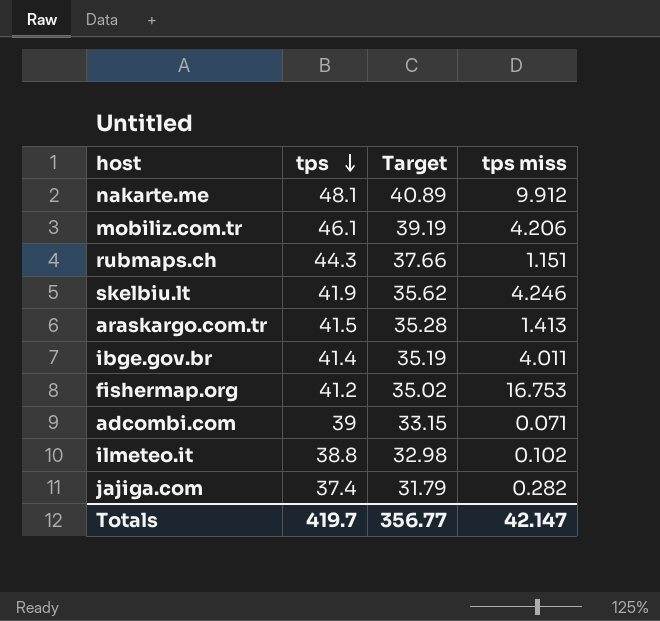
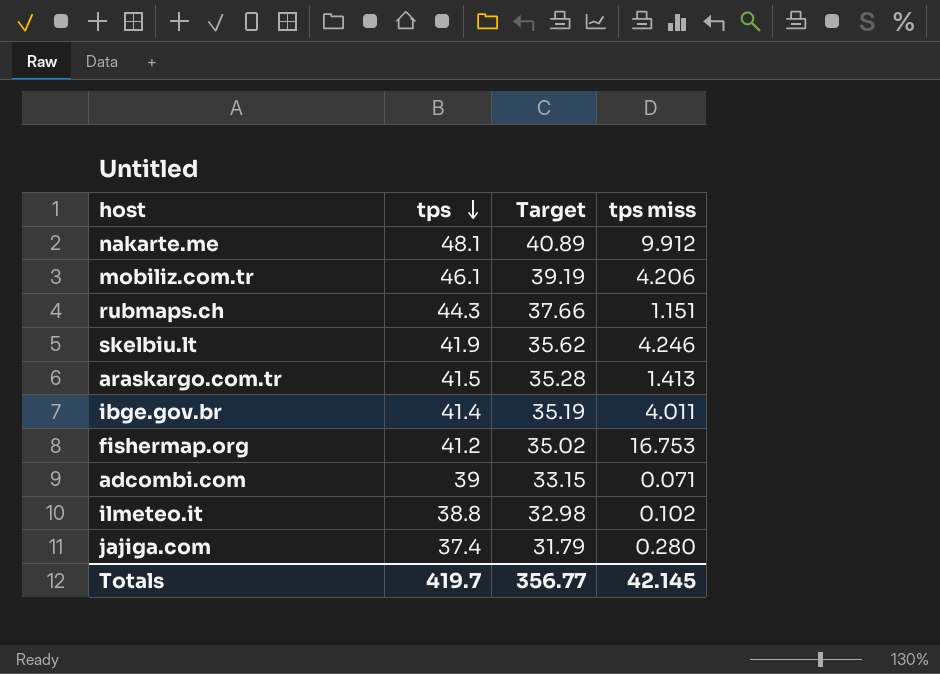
jajiga.com | tps miss: 0.282 -> 0.280
Totals | tps miss: 42.147 -> 42.145

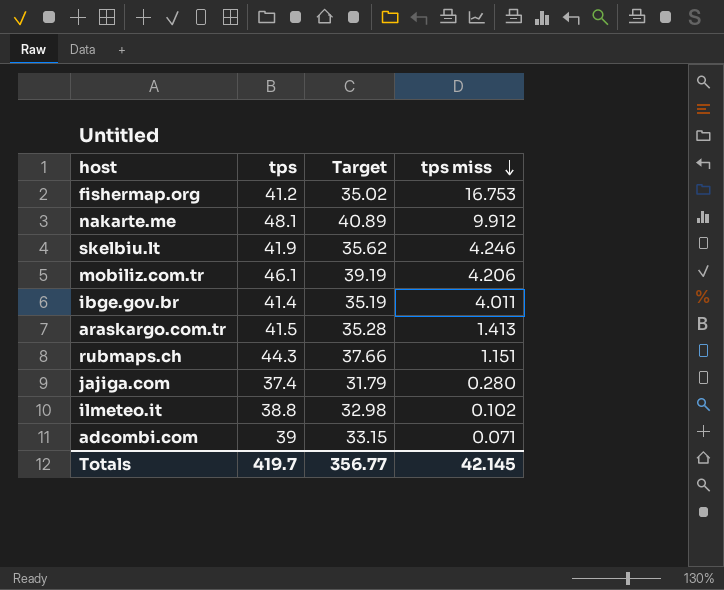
row order: tps descending -> tps miss descending

